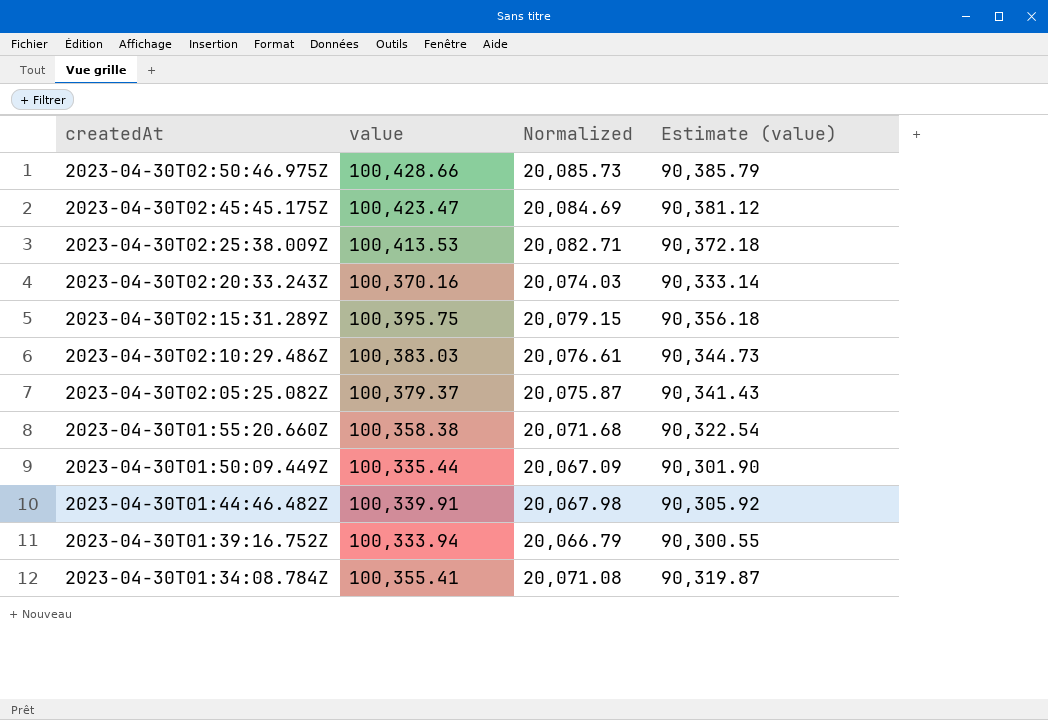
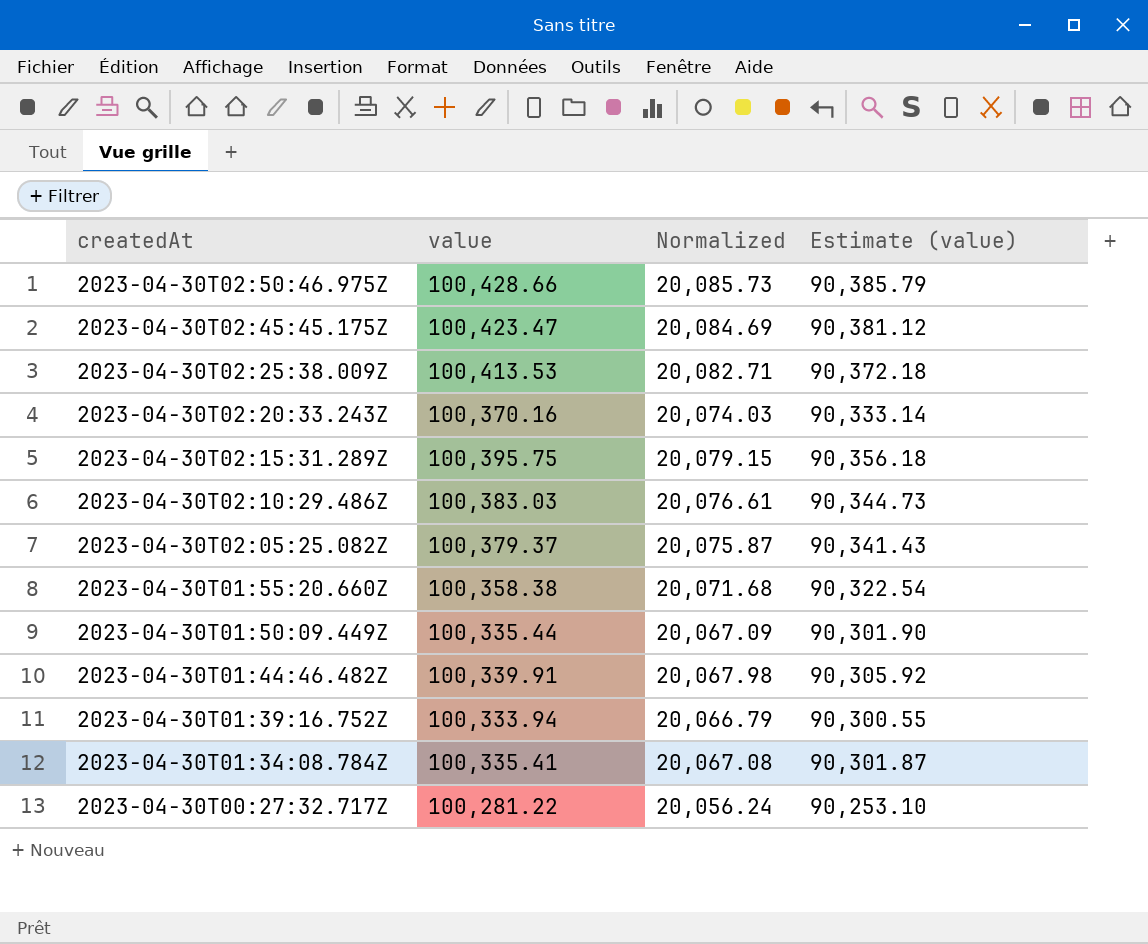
2023-04-30T01:34:08.784Z | value: 100,355.41 -> 100,335.41
2023-04-30T01:34:08.784Z | Normalized: 20,071.08 -> 20,067.08
2023-04-30T01:34:08.784Z | Estimate (value): 90,319.87 -> 90,301.87
row 2023-04-30T00:27:32.717Z: none -> 100,281.22 | 20,056.24 | 90,253.10

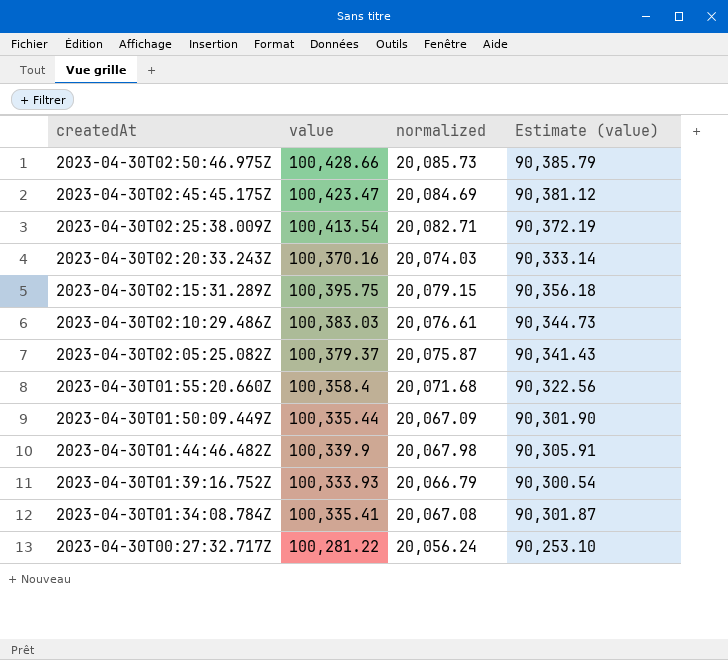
column name: Normalized -> normalized
2023-04-30T02:25:38.009Z | value: 100,413.53 -> 100,413.54
2023-04-30T02:25:38.009Z | Estimate (value): 90,372.18 -> 90,372.19
2023-04-30T01:55:20.660Z | value: 100,358.38 -> 100,358.4
2023-04-30T01:55:20.660Z | Estimate (value): 90,322.54 -> 90,322.56
2023-04-30T01:44:46.482Z | value: 100,339.91 -> 100,339.9
2023-04-30T01:44:46.482Z | Estimate (value): 90,305.92 -> 90,305.91
2023-04-30T01:39:16.752Z | value: 100,333.94 -> 100,333.93
2023-04-30T01:39:16.752Z | Estimate (value): 90,300.55 -> 90,300.54

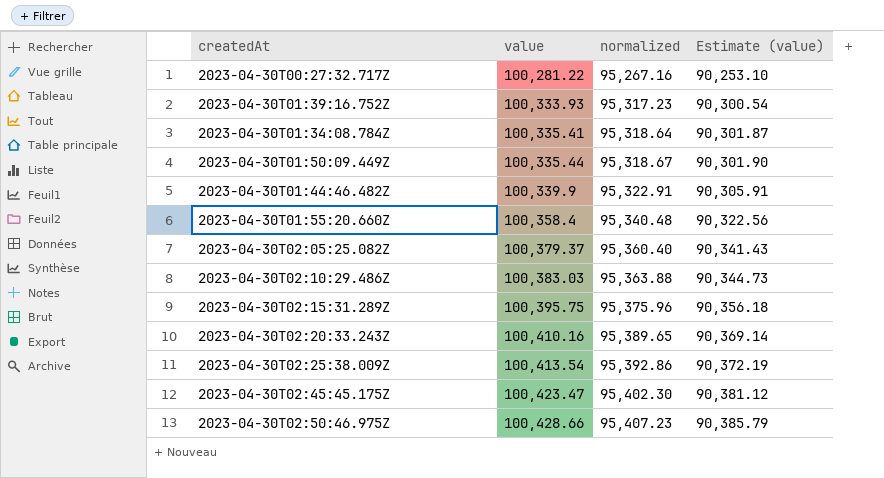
row order: createdAt descending -> value ascending
column normalized | formula: [value] * 0.2 -> [value] * 0.95
2023-04-30T02:20:33.243Z | value: 100,370.16 -> 100,410.16
2023-04-30T02:20:33.243Z | Estimate (value): 90,333.14 -> 90,369.14

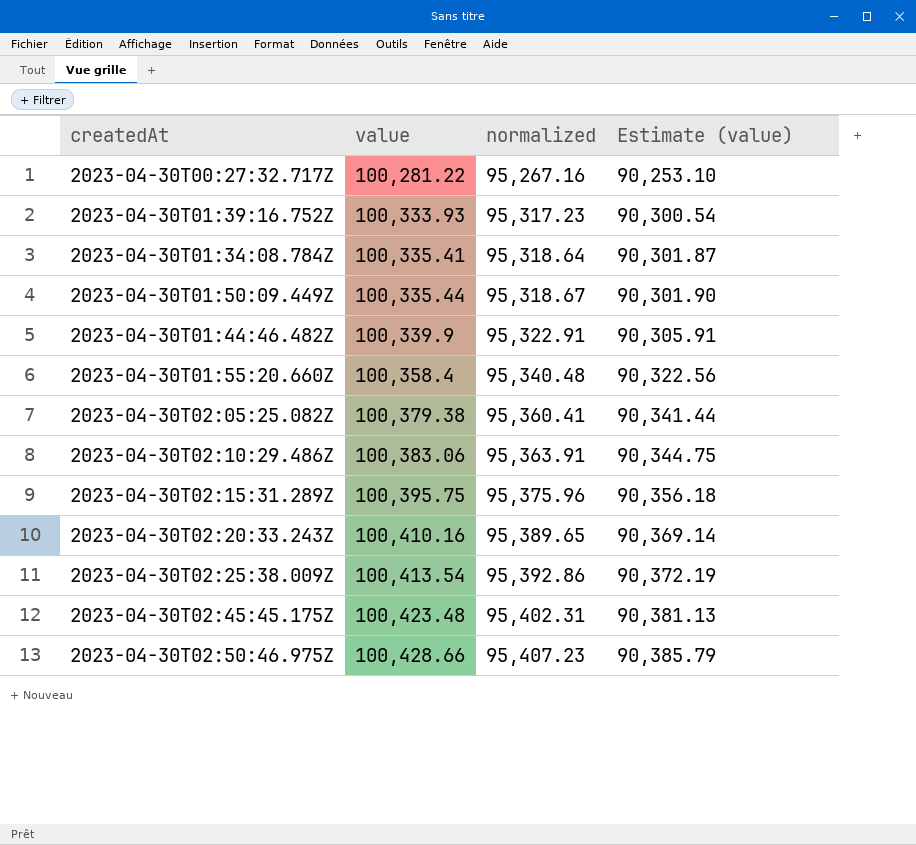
2023-04-30T02:05:25.082Z | value: 100,379.37 -> 100,379.38
2023-04-30T02:05:25.082Z | normalized: 95,360.40 -> 95,360.41
2023-04-30T02:05:25.082Z | Estimate (value): 90,341.43 -> 90,341.44
2023-04-30T02:10:29.486Z | value: 100,383.03 -> 100,383.06
2023-04-30T02:10:29.486Z | normalized: 95,363.88 -> 95,363.91
2023-04-30T02:10:29.486Z | Estimate (value): 90,344.73 -> 90,344.75
2023-04-30T02:45:45.175Z | value: 100,423.47 -> 100,423.48
2023-04-30T02:45:45.175Z | normalized: 95,402.30 -> 95,402.31
2023-04-30T02:45:45.175Z | Estimate (value): 90,381.12 -> 90,381.13

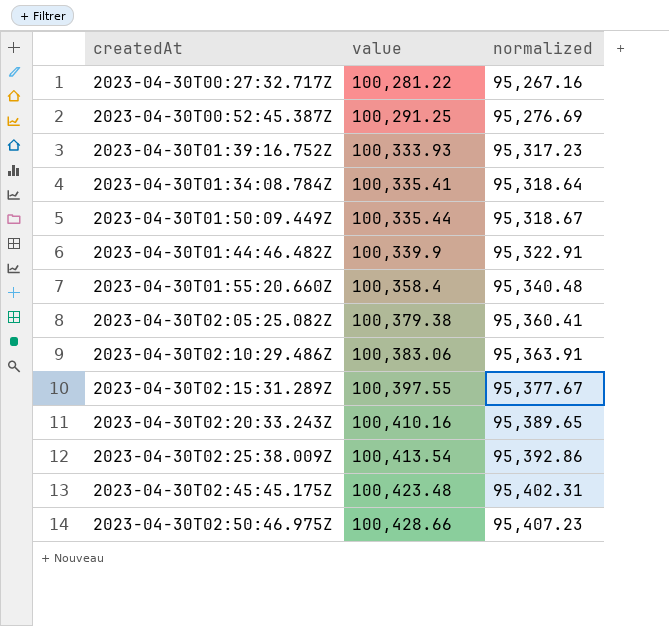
column Estimate (value) | formula: [value] * 0.9 -> none
row 2023-04-30T00:52:45.387Z: none -> 100,291.25 | 95,276.69
2023-04-30T02:15:31.289Z | value: 100,395.75 -> 100,397.55
2023-04-30T02:15:31.289Z | normalized: 95,375.96 -> 95,377.67

